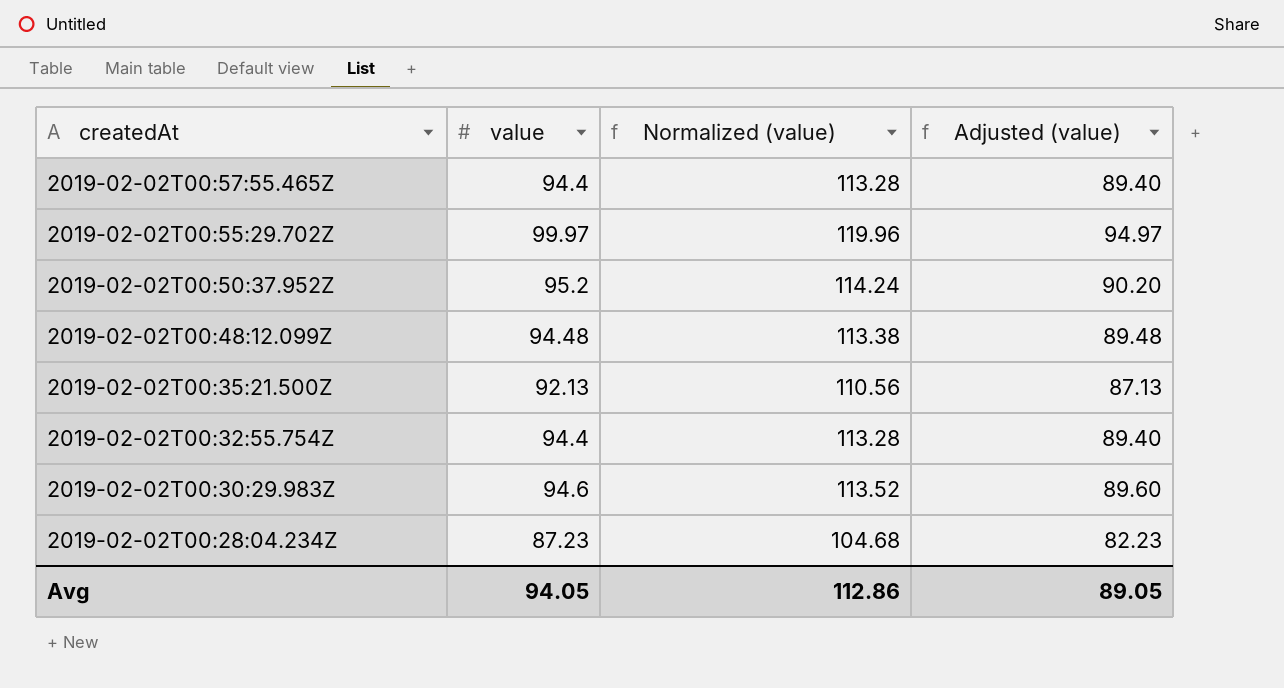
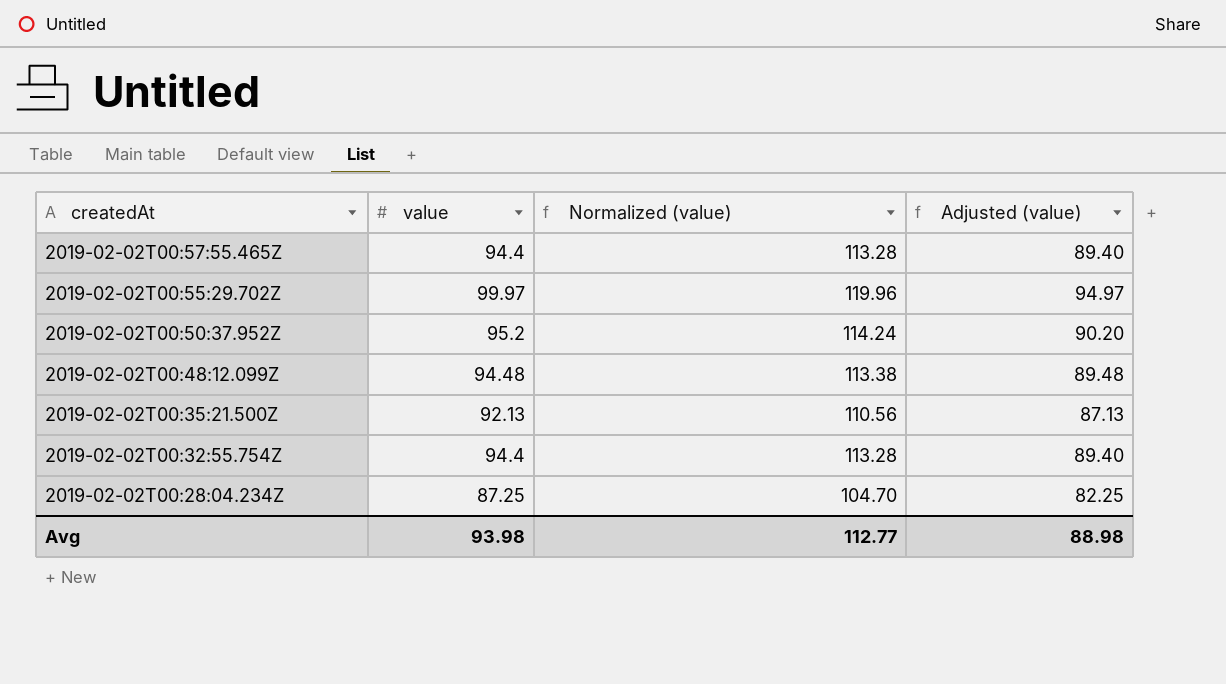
row 2019-02-02T00:30:29.983Z: 94.6 | 113.52 | 89.60 -> none
2019-02-02T00:28:04.234Z | value: 87.23 -> 87.25
2019-02-02T00:28:04.234Z | Normalized (value): 104.68 -> 104.70
2019-02-02T00:28:04.234Z | Adjusted (value): 82.23 -> 82.25
Avg | value: 94.05 -> 93.98
Avg | Normalized (value): 112.86 -> 112.77
Avg | Adjusted (value): 89.05 -> 88.98

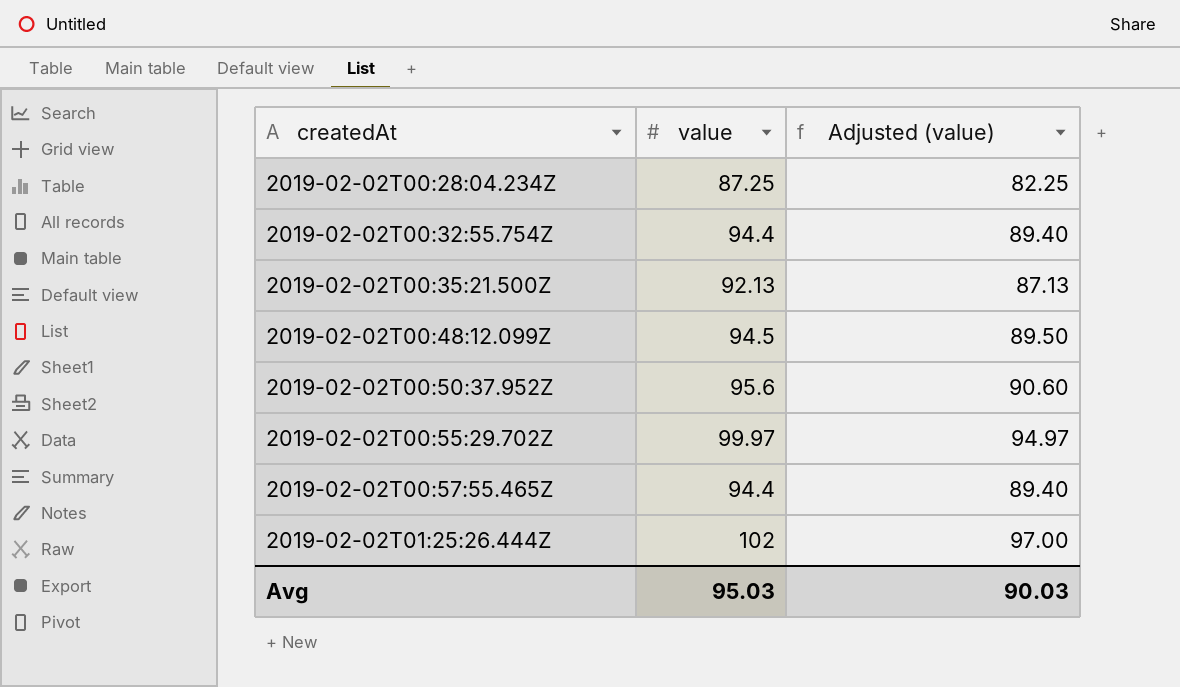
row order: createdAt descending -> createdAt ascending
column Normalized (value) | formula: [value] * 1.2 -> none
2019-02-02T00:48:12.099Z | value: 94.48 -> 94.5
2019-02-02T00:48:12.099Z | Adjusted (value): 89.48 -> 89.50
2019-02-02T00:50:37.952Z | value: 95.2 -> 95.6
2019-02-02T00:50:37.952Z | Adjusted (value): 90.20 -> 90.60
row 2019-02-02T01:25:26.444Z: none -> 102 | 97.00
Avg | value: 93.98 -> 95.03
Avg | Adjusted (value): 88.98 -> 90.03

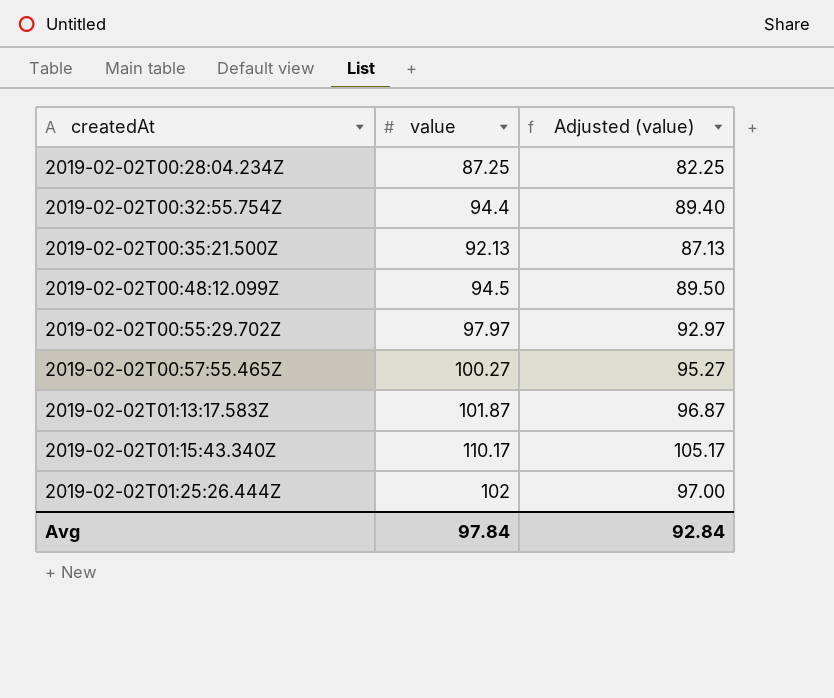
row 2019-02-02T00:50:37.952Z: 95.6 | 90.60 -> none
2019-02-02T00:55:29.702Z | value: 99.97 -> 97.97
2019-02-02T00:55:29.702Z | Adjusted (value): 94.97 -> 92.97
2019-02-02T00:57:55.465Z | value: 94.4 -> 100.27
2019-02-02T00:57:55.465Z | Adjusted (value): 89.40 -> 95.27
row 2019-02-02T01:13:17.583Z: none -> 101.87 | 96.87
row 2019-02-02T01:15:43.340Z: none -> 110.17 | 105.17
Avg | value: 95.03 -> 97.84
Avg | Adjusted (value): 90.03 -> 92.84

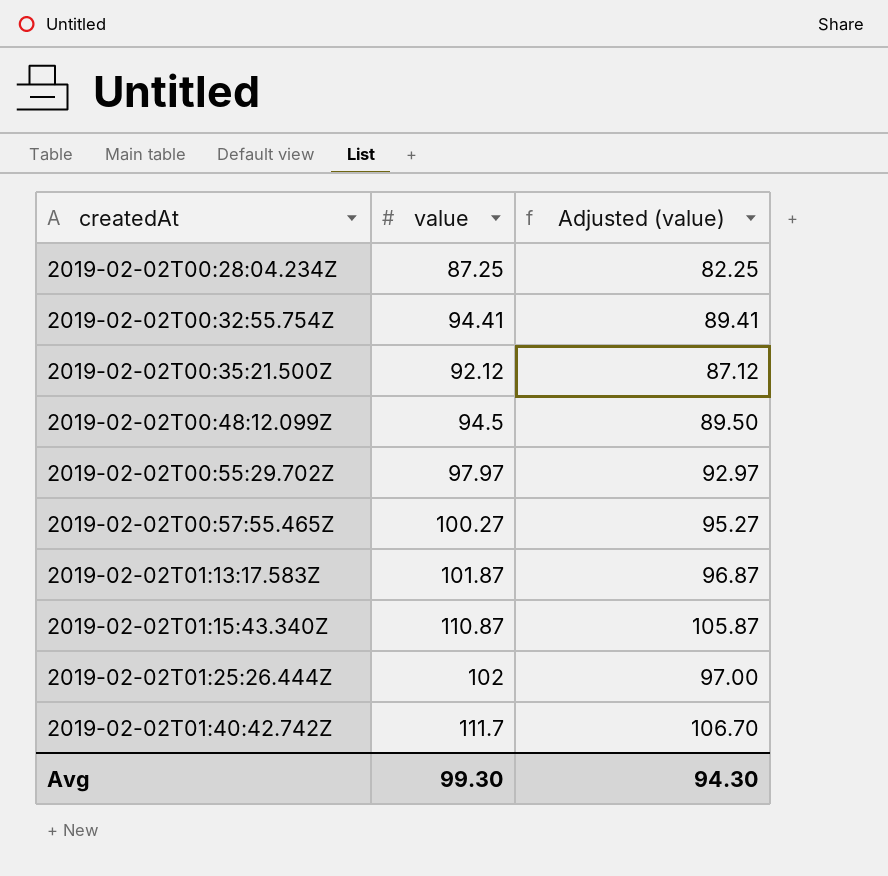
2019-02-02T00:32:55.754Z | value: 94.4 -> 94.41
2019-02-02T00:32:55.754Z | Adjusted (value): 89.40 -> 89.41
2019-02-02T00:35:21.500Z | value: 92.13 -> 92.12
2019-02-02T00:35:21.500Z | Adjusted (value): 87.13 -> 87.12
2019-02-02T01:15:43.340Z | value: 110.17 -> 110.87
2019-02-02T01:15:43.340Z | Adjusted (value): 105.17 -> 105.87
row 2019-02-02T01:40:42.742Z: none -> 111.7 | 106.70
Avg | value: 97.84 -> 99.30
Avg | Adjusted (value): 92.84 -> 94.30

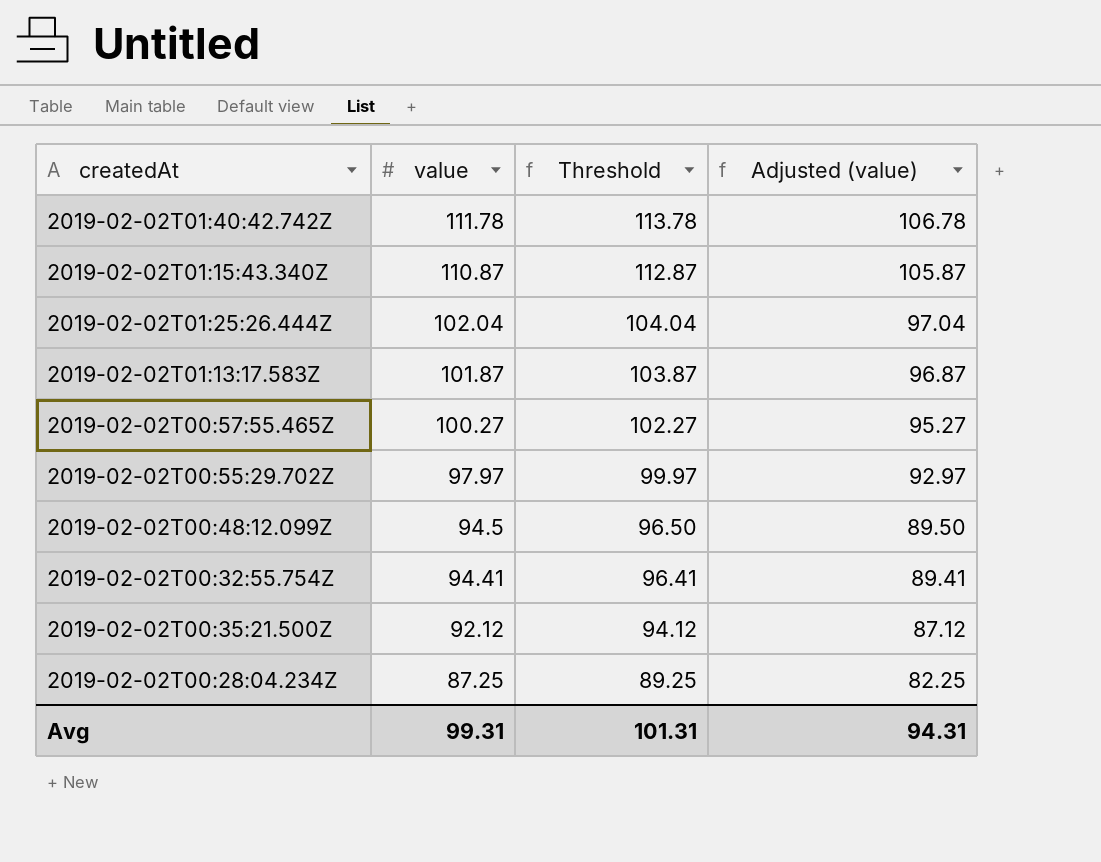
row order: createdAt ascending -> value descending
column Threshold | formula: none -> [value] + 2
2019-02-02T01:40:42.742Z | value: 111.7 -> 111.78
2019-02-02T01:40:42.742Z | Adjusted (value): 106.70 -> 106.78
2019-02-02T01:25:26.444Z | value: 102 -> 102.04
2019-02-02T01:25:26.444Z | Adjusted (value): 97.00 -> 97.04
Avg | value: 99.30 -> 99.31
Avg | Adjusted (value): 94.30 -> 94.31

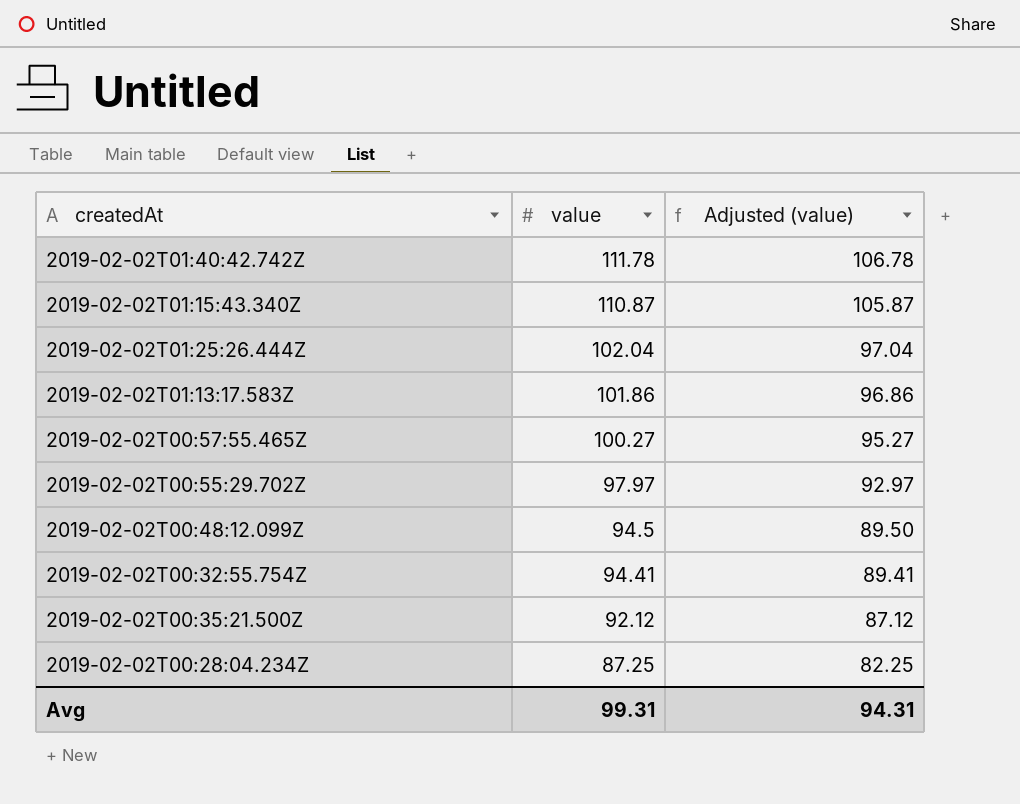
column Threshold | formula: [value] + 2 -> none
2019-02-02T01:13:17.583Z | value: 101.87 -> 101.86
2019-02-02T01:13:17.583Z | Adjusted (value): 96.87 -> 96.86

